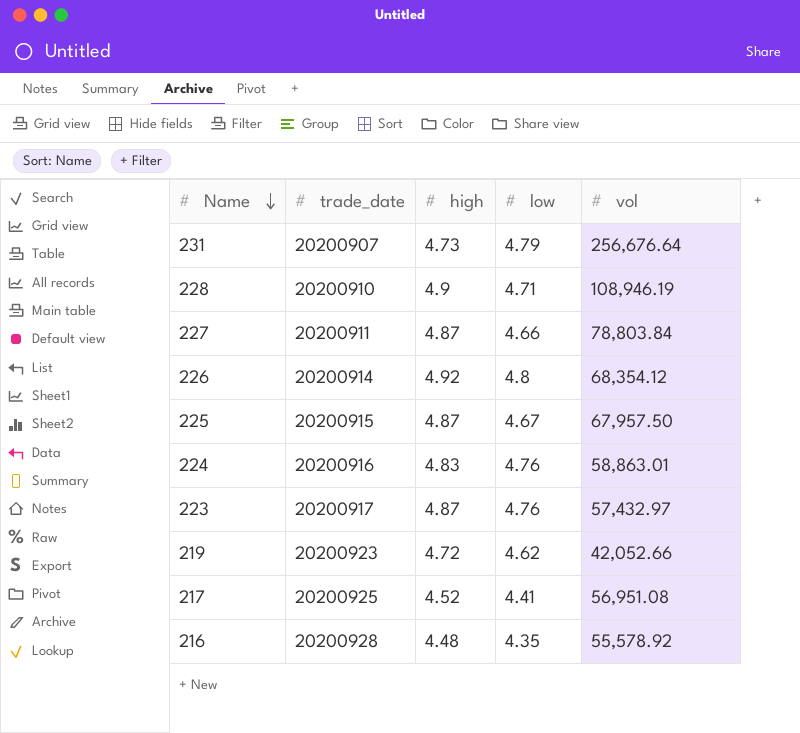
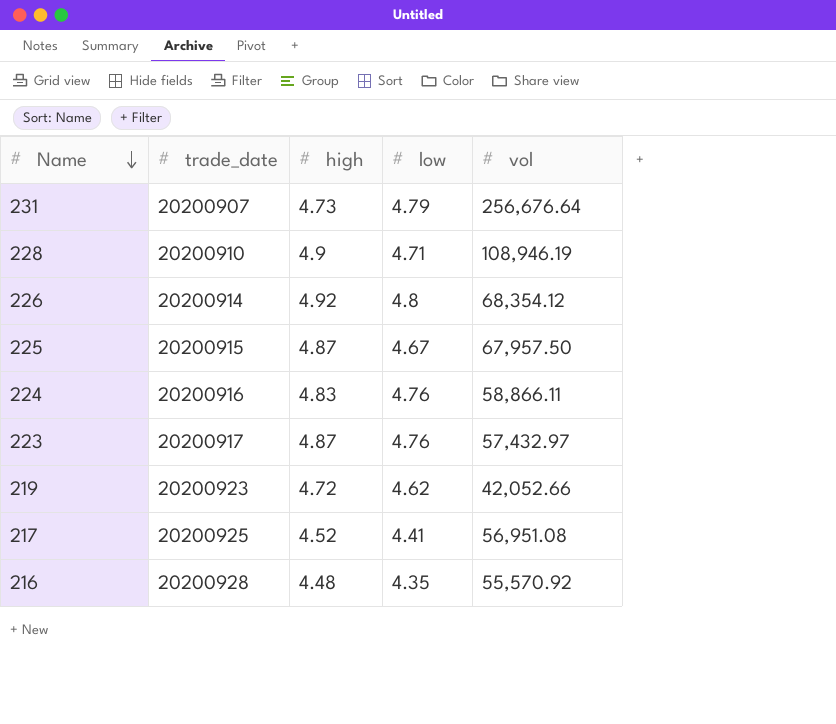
row 227: 20200911 | 4.87 | 4.66 | 78,803.84 -> none
224 | vol: 58,863.01 -> 58,866.11
216 | vol: 55,578.92 -> 55,570.92

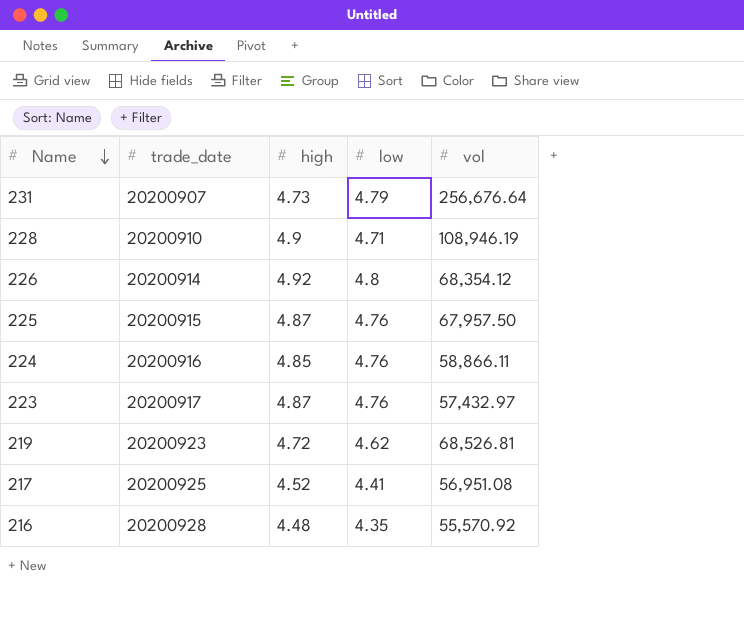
225 | low: 4.67 -> 4.76
224 | high: 4.83 -> 4.85
219 | vol: 42,052.66 -> 68,526.81

